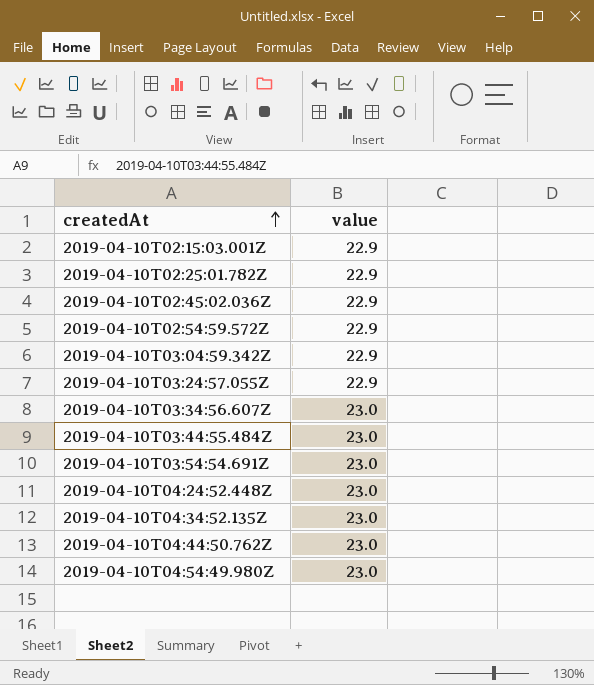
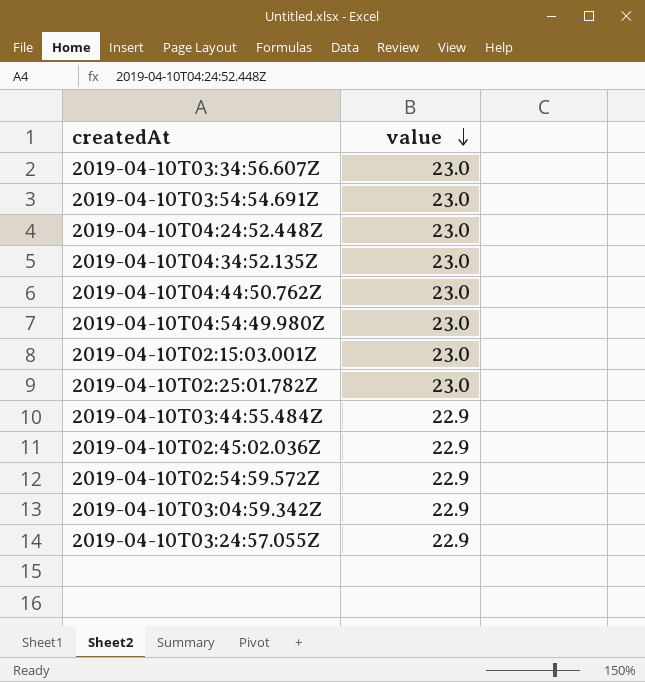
row order: createdAt ascending -> value descending
2019-04-10T02:15:03.001Z | value: 22.9 -> 23.0
2019-04-10T02:25:01.782Z | value: 22.9 -> 23.0
2019-04-10T03:44:55.484Z | value: 23.0 -> 22.9

